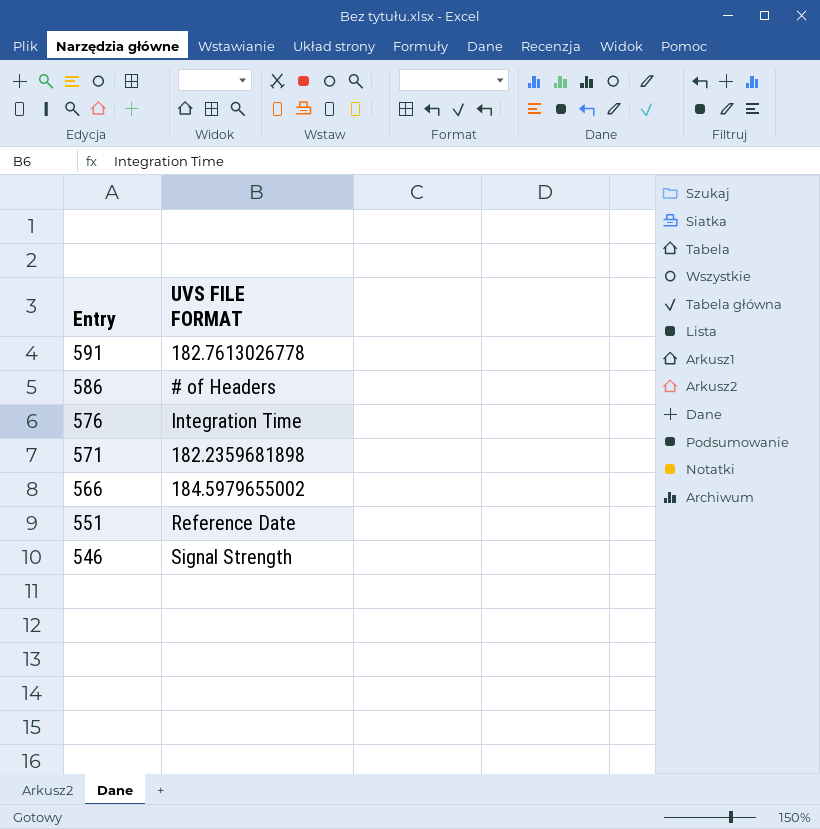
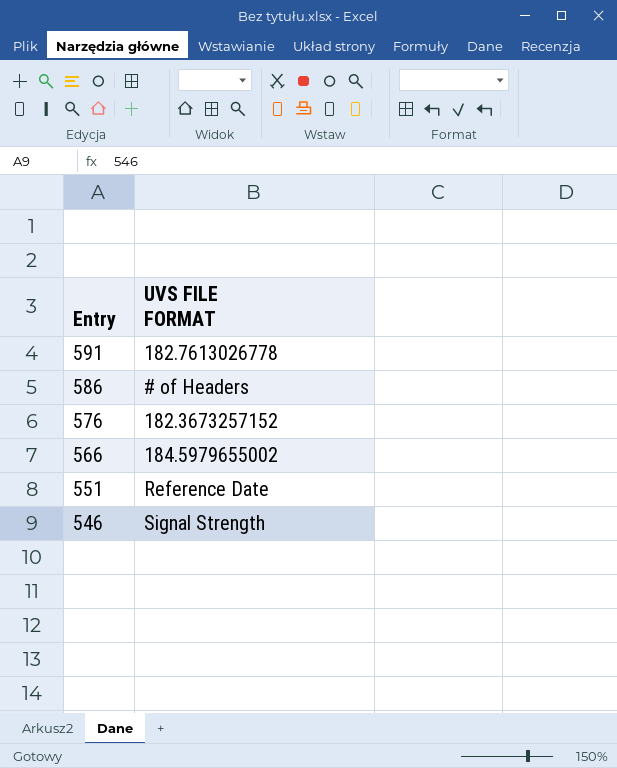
row 571: 182.2359681898 -> none
576 | UVS FILE FORMAT: Integration Time -> 182.3673257152

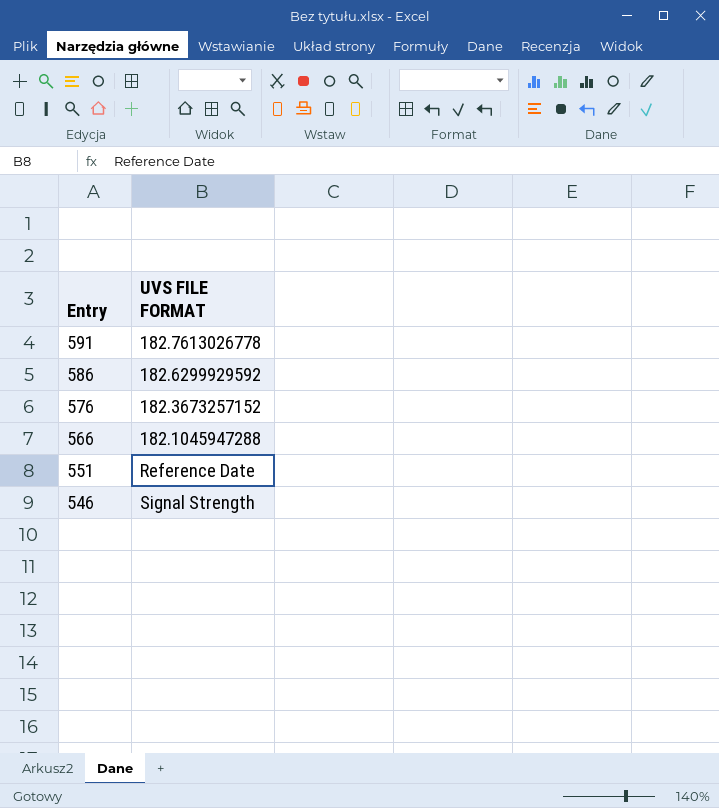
586 | UVS FILE FORMAT: # of Headers -> 182.6299929592
566 | UVS FILE FORMAT: 184.5979655002 -> 182.1045947288

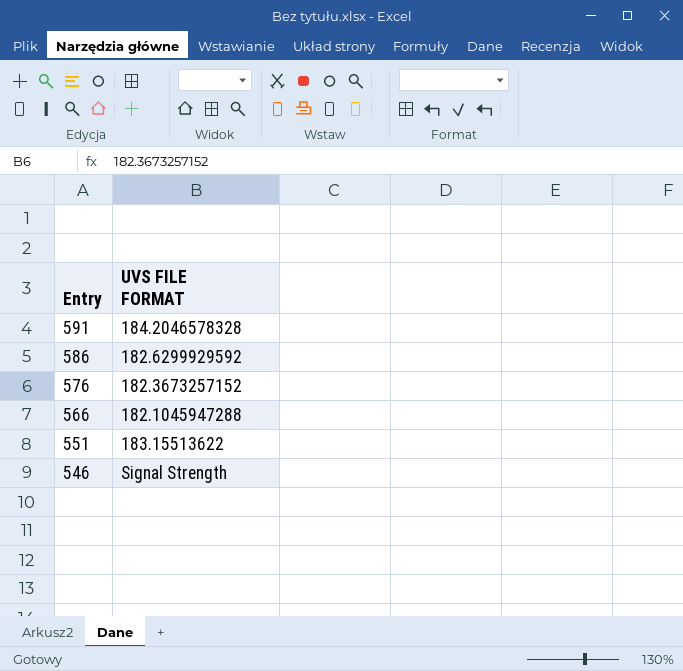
591 | UVS FILE FORMAT: 182.7613026778 -> 184.2046578328
551 | UVS FILE FORMAT: Reference Date -> 183.15513622

